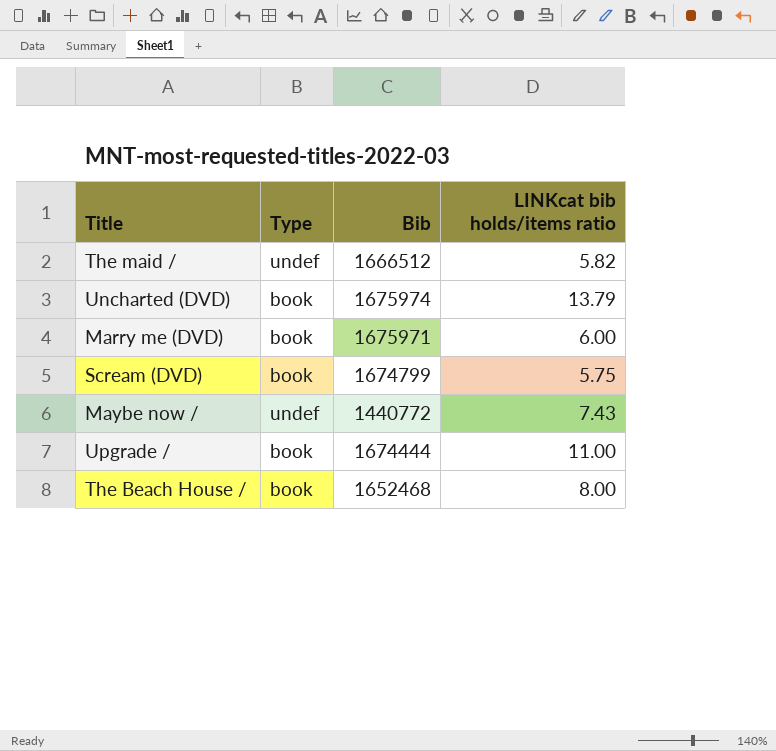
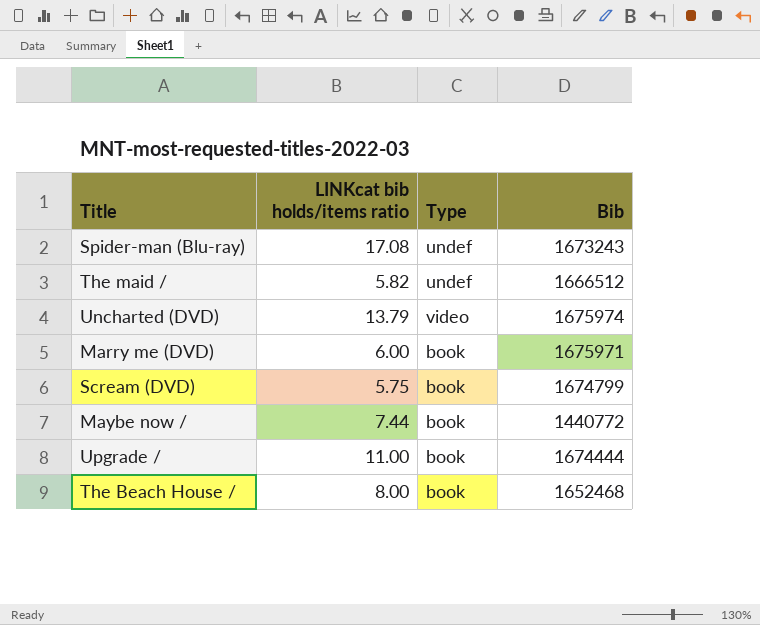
column LINKcat bib holds/items ratio | position: 4 -> 2
row Spider-man (Blu-ray): none -> 17.08 | undef | 1673243
Uncharted (DVD) | Type: book -> video
Maybe now / | LINKcat bib holds/items ratio: 7.43 -> 7.44
Maybe now / | Type: undef -> book

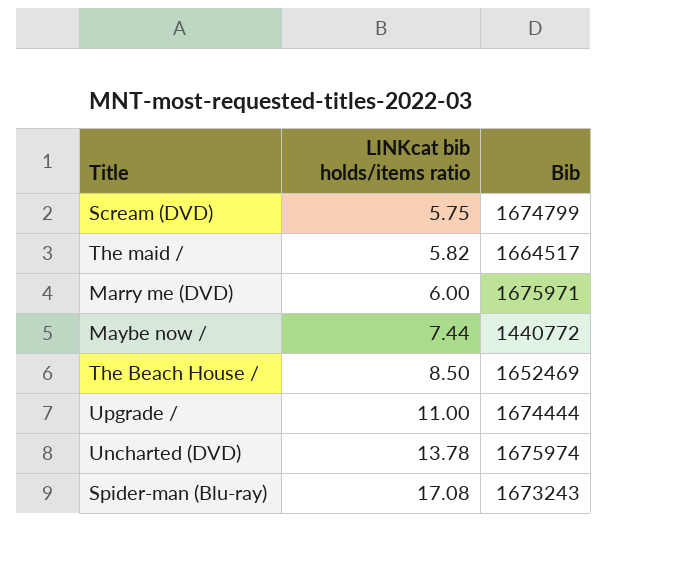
row order: none -> LINKcat bib holds/items ratio ascending
column Type | position: 3 -> none
The maid / | Bib: 1666512 -> 1664517
The Beach House / | LINKcat bib holds/items ratio: 8.00 -> 8.50
The Beach House / | Bib: 1652468 -> 1652469
Uncharted (DVD) | LINKcat bib holds/items ratio: 13.79 -> 13.78

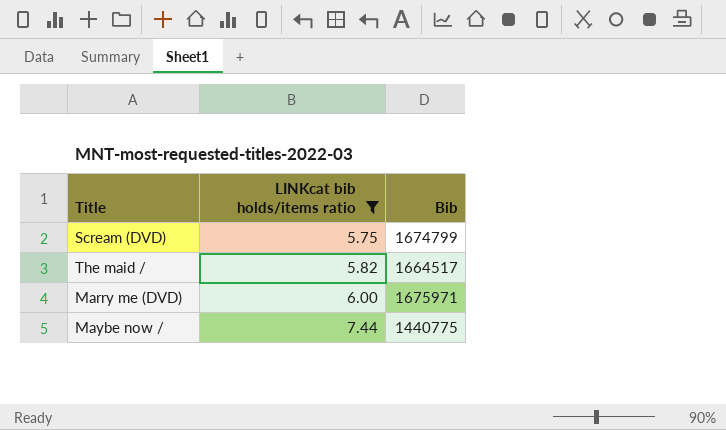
filter: none -> LINKcat bib holds/items ratio <= 7.44
Maybe now / | Bib: 1440772 -> 1440775

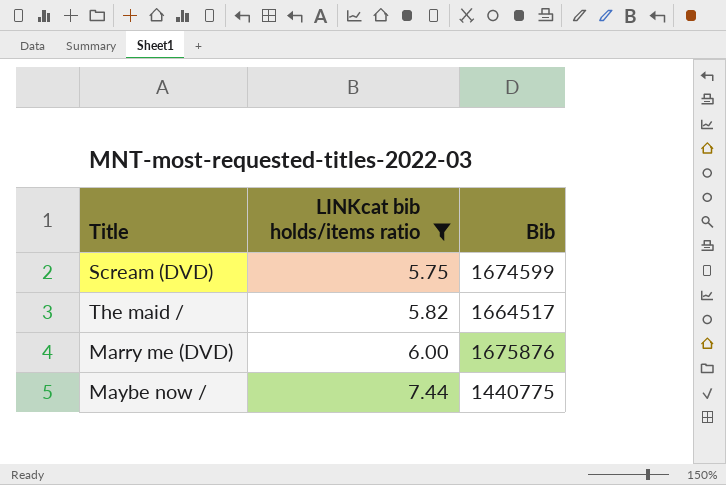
Scream (DVD) | Bib: 1674799 -> 1674599
Marry me (DVD) | Bib: 1675971 -> 1675876

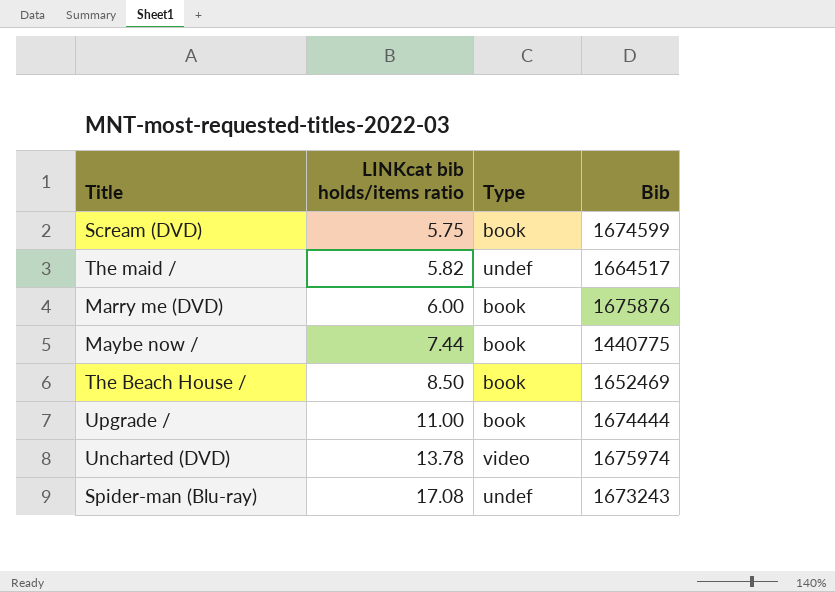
filter: LINKcat bib holds/items ratio <= 7.44 -> none
column Type | position: none -> 3

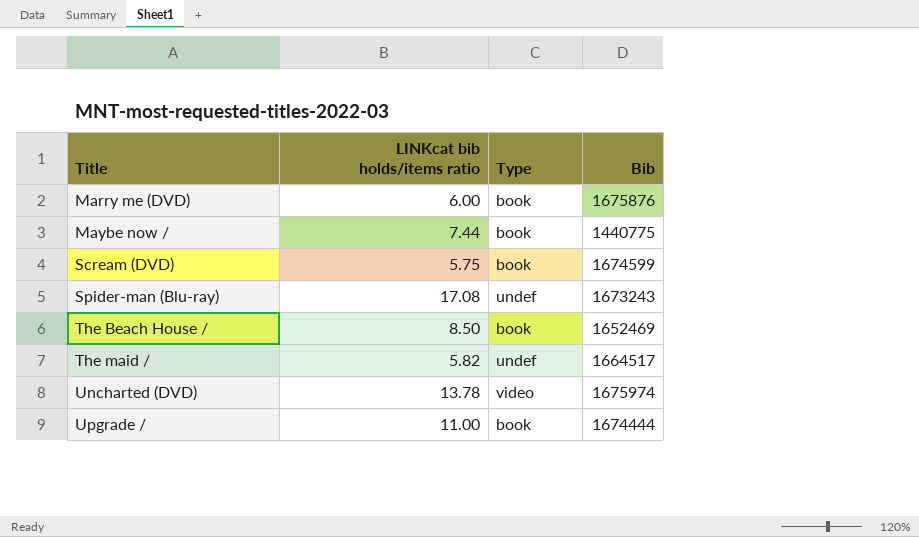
row order: LINKcat bib holds/items ratio ascending -> Title ascending

